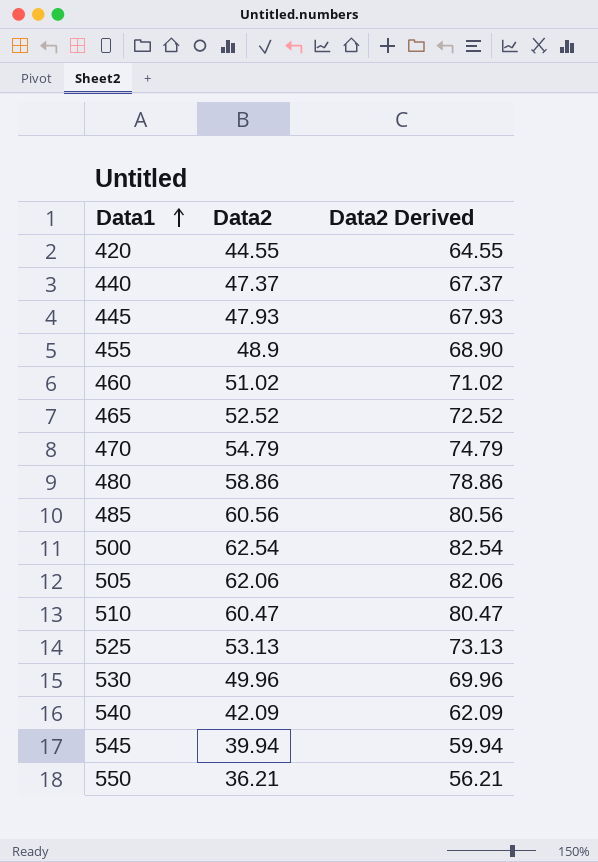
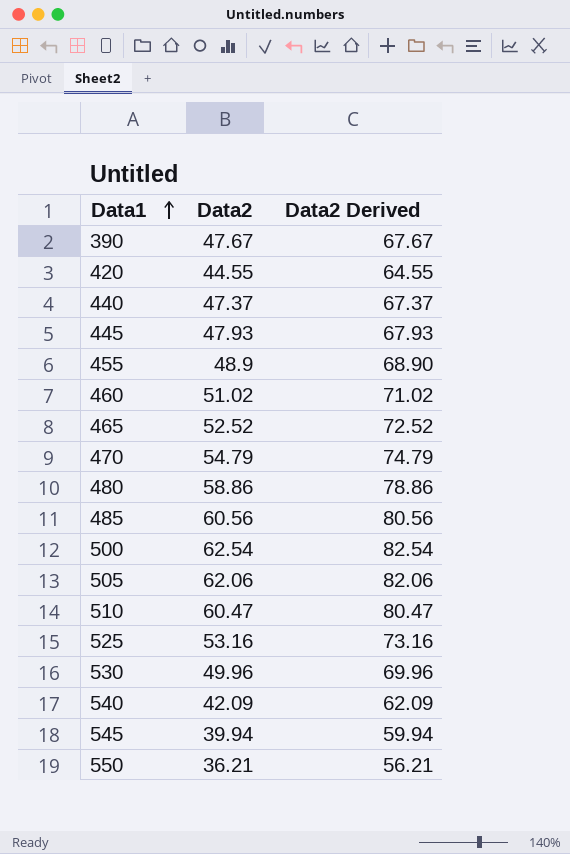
row 390: none -> 47.67 | 67.67
525 | Data2: 53.13 -> 53.16
525 | Data2 Derived: 73.13 -> 73.16

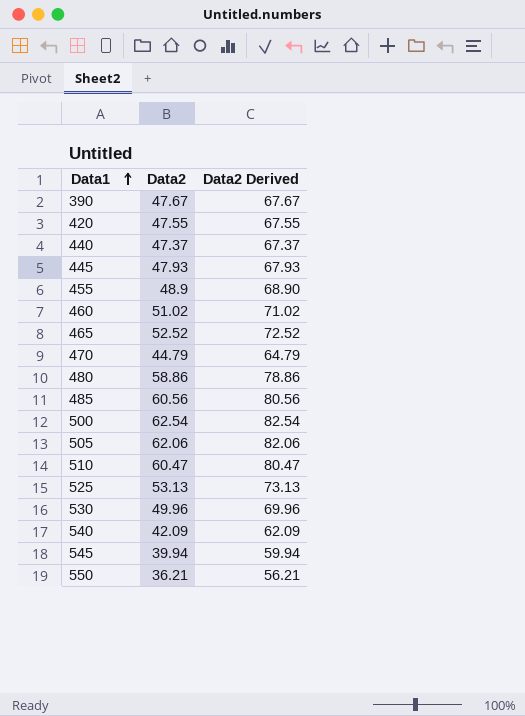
420 | Data2: 44.55 -> 47.55
420 | Data2 Derived: 64.55 -> 67.55
470 | Data2: 54.79 -> 44.79
470 | Data2 Derived: 74.79 -> 64.79
525 | Data2: 53.16 -> 53.13
525 | Data2 Derived: 73.16 -> 73.13

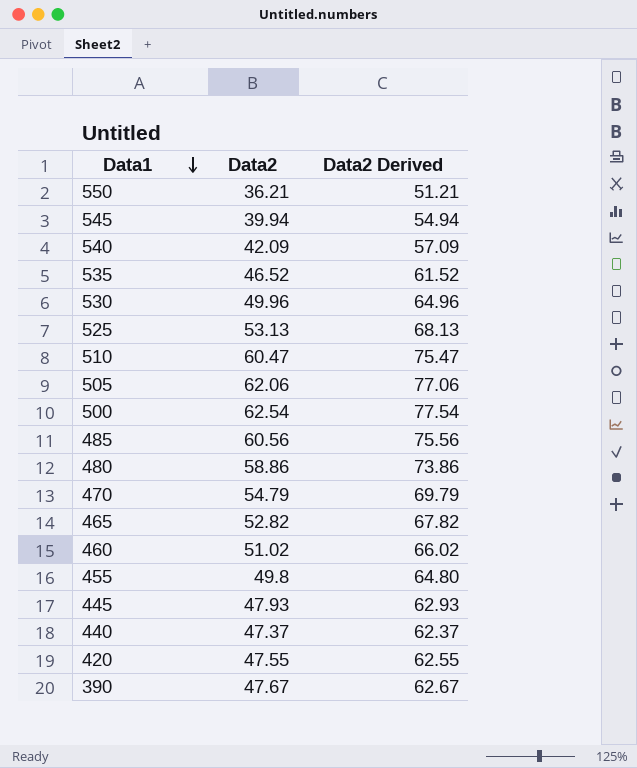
row order: Data1 ascending -> Data1 descending
column Data2 Derived | formula: [Data2] + 20 -> [Data2] + 15
row 535: none -> 46.52 | 61.52
470 | Data2: 44.79 -> 54.79
465 | Data2: 52.52 -> 52.82
455 | Data2: 48.9 -> 49.8

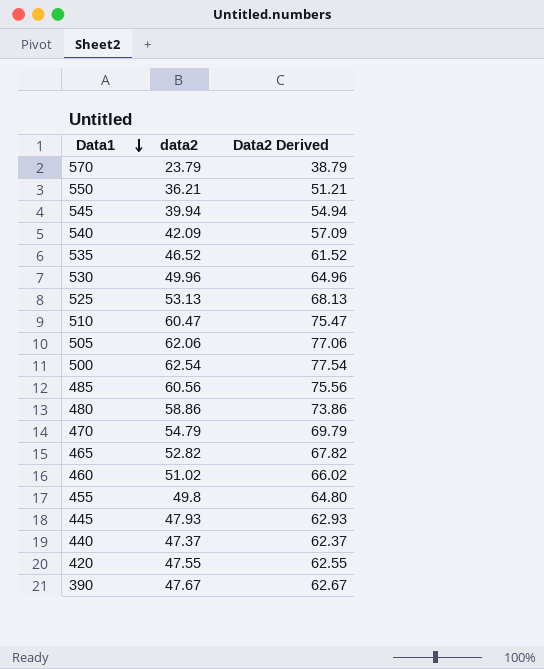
column name: Data2 -> data2
row 570: none -> 23.79 | 38.79

